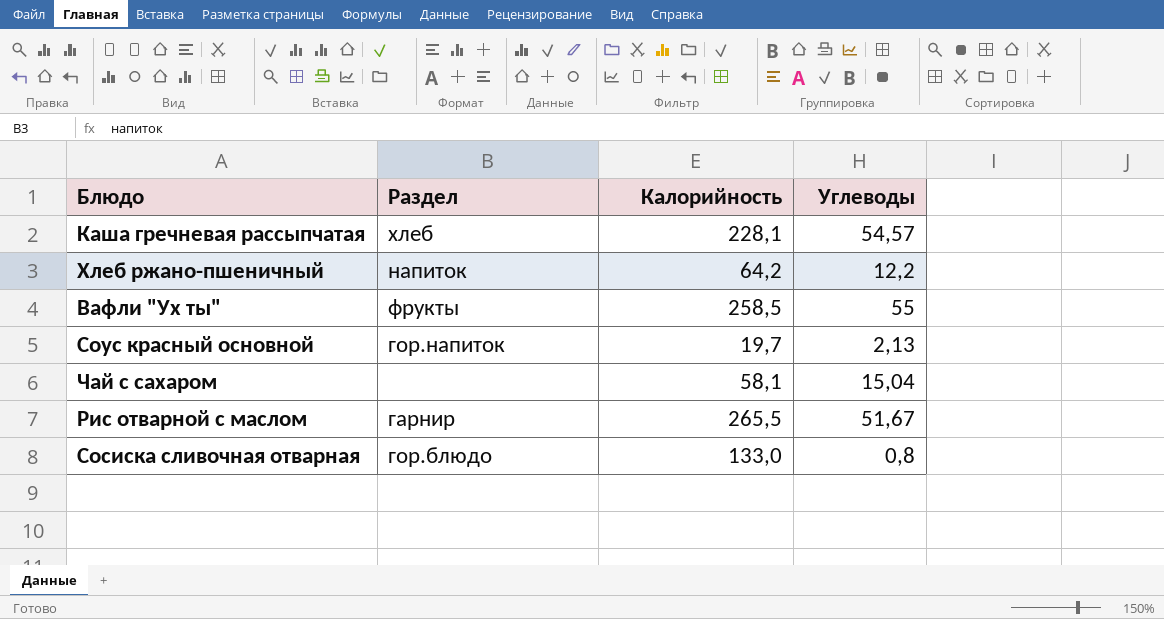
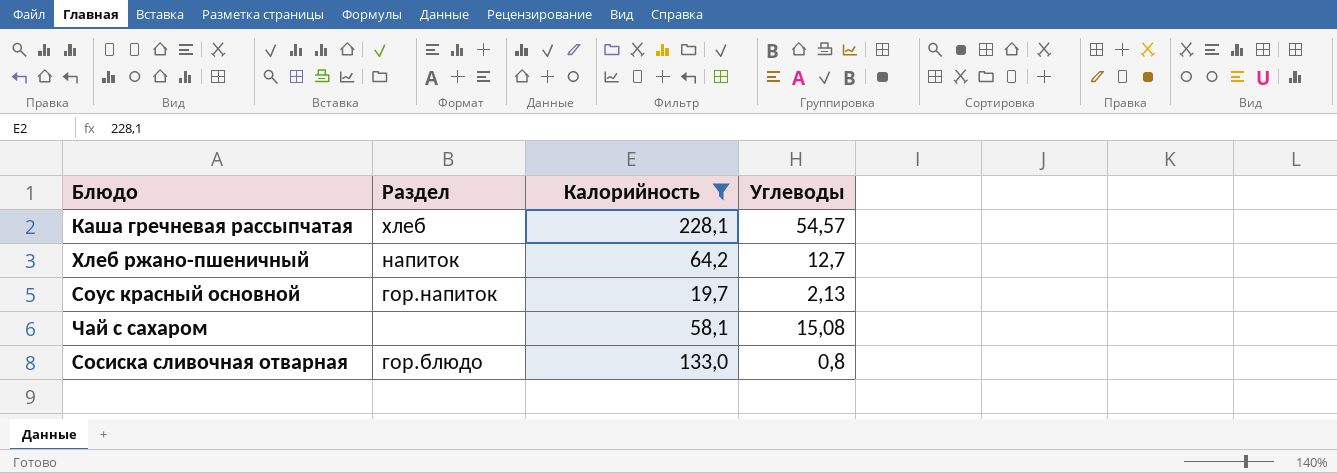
filter: none -> Калорийность <= 228,1
Хлеб ржано-пшеничный | Углеводы: 12,2 -> 12,7
Чай с сахаром | Углеводы: 15,04 -> 15,08

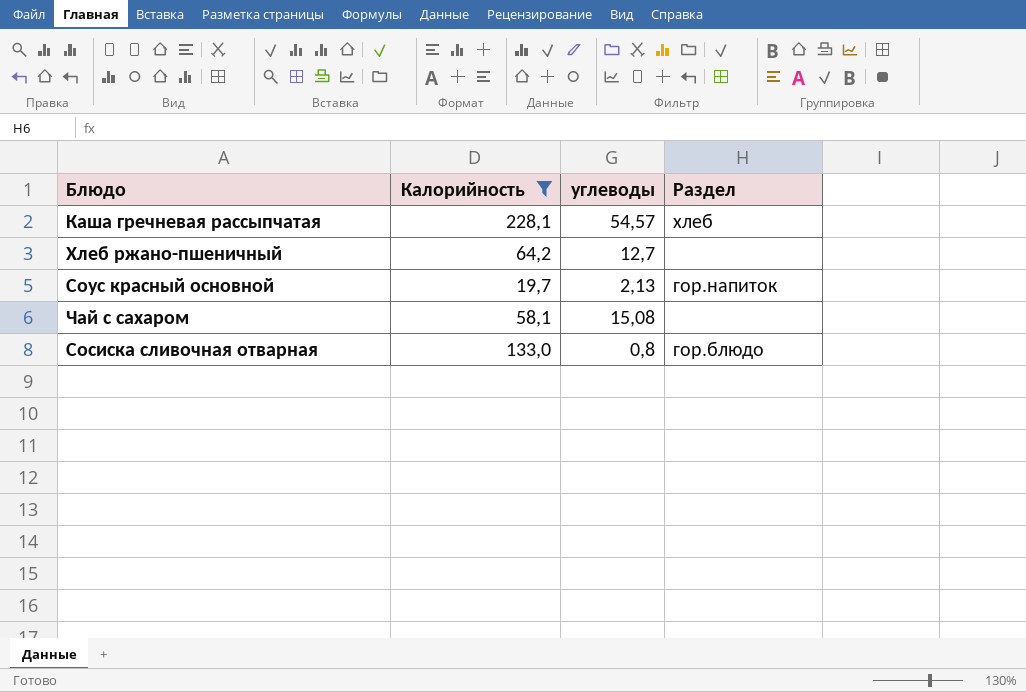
column name: Углеводы -> углеводы
column Раздел | position: 2 -> 4
Хлеб ржано-пшеничный | Раздел: напиток -> none

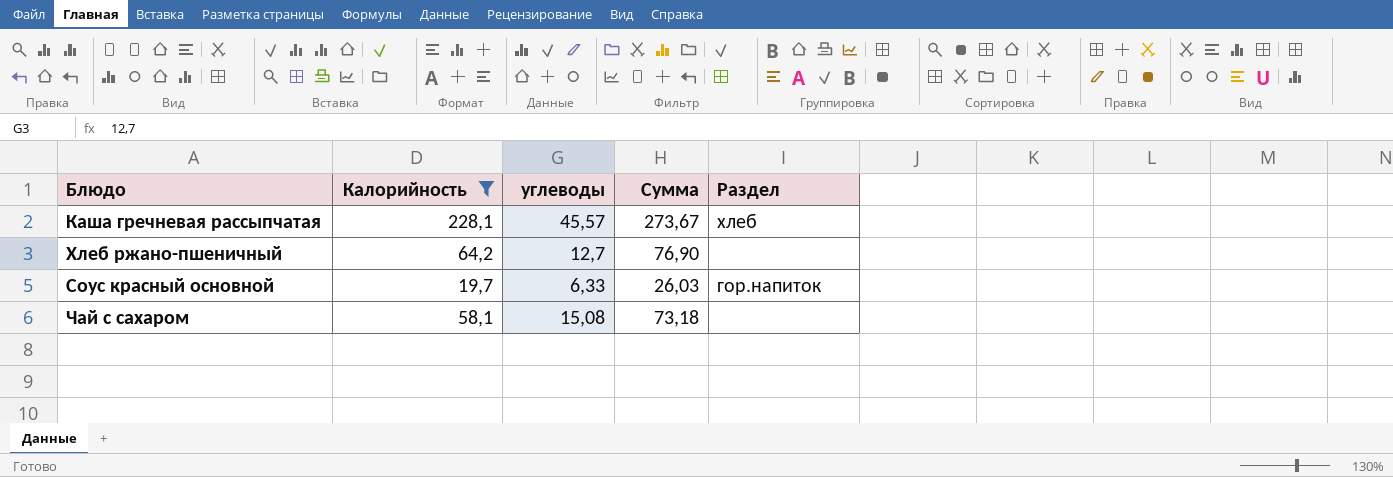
column Сумма | formula: none -> [Калорийность] + [углеводы]
row Сосиска сливочная отварная: 133,0 | 0,8 | гор.блюдо -> none
Каша гречневая рассыпчатая | углеводы: 54,57 -> 45,57
Соус красный основной | углеводы: 2,13 -> 6,33

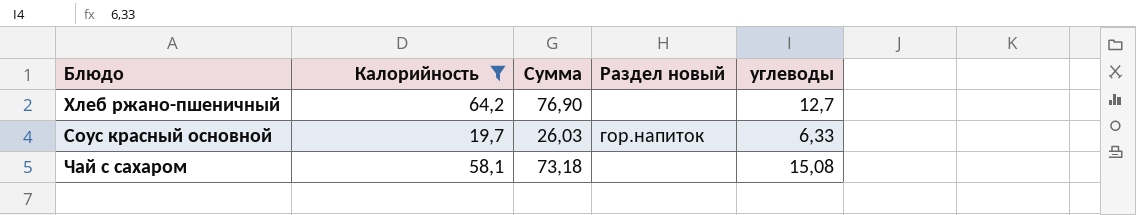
column name: Раздел -> Раздел новый
column углеводы | position: 3 -> 5
row Каша гречневая рассыпчатая: 228,1 | 45,57 | 273,67 | хлеб -> none

